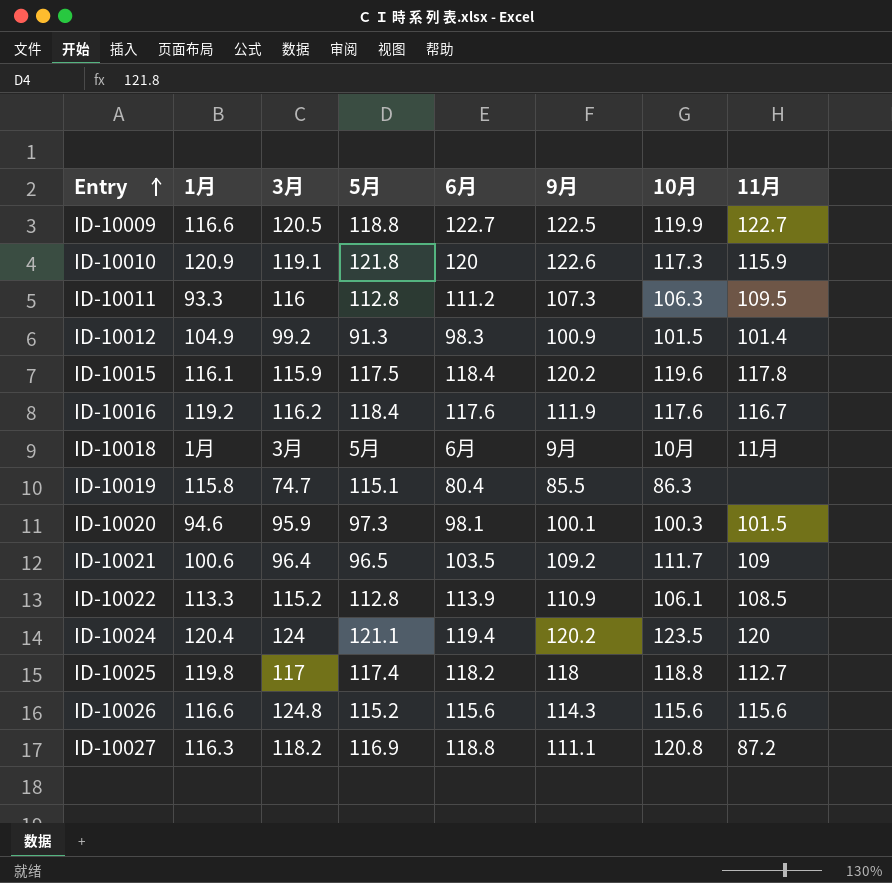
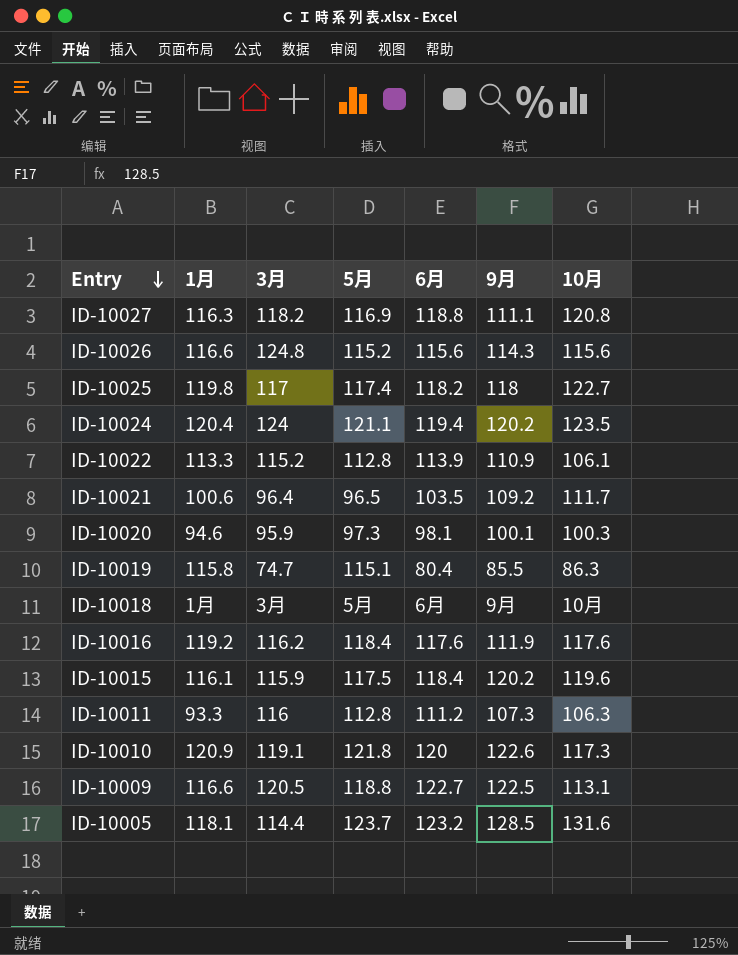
row order: Entry ascending -> Entry descending
column 11月 | position: 8 -> none
row ID-10012: 104.9 | 99.2 | 91.3 | 98.3 | 100.9 | 101.5 | 101.4 -> none
ID-10025 | 10月: 118.8 -> 122.7
ID-10009 | 10月: 119.9 -> 113.1
row ID-10005: none -> 118.1 | 114.4 | 123.7 | 123.2 | 128.5 | 131.6

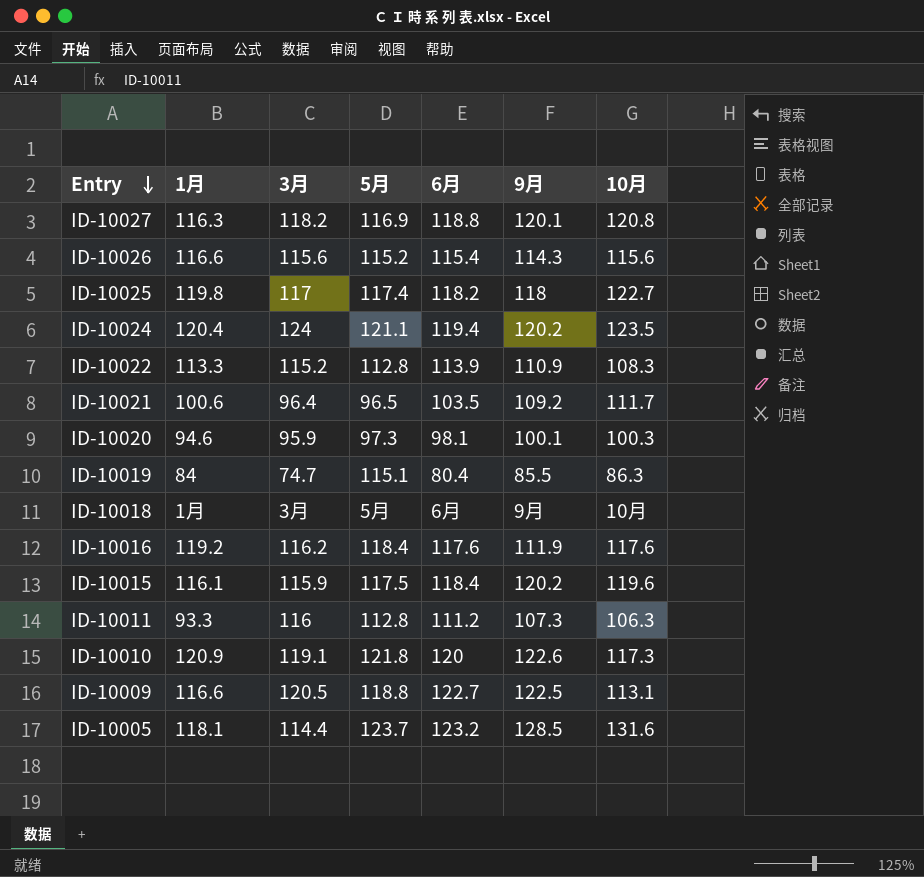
ID-10027 | 9月: 111.1 -> 120.1
ID-10026 | 3月: 124.8 -> 115.6
ID-10026 | 6月: 115.6 -> 115.4
ID-10022 | 10月: 106.1 -> 108.3
ID-10019 | 1月: 115.8 -> 84

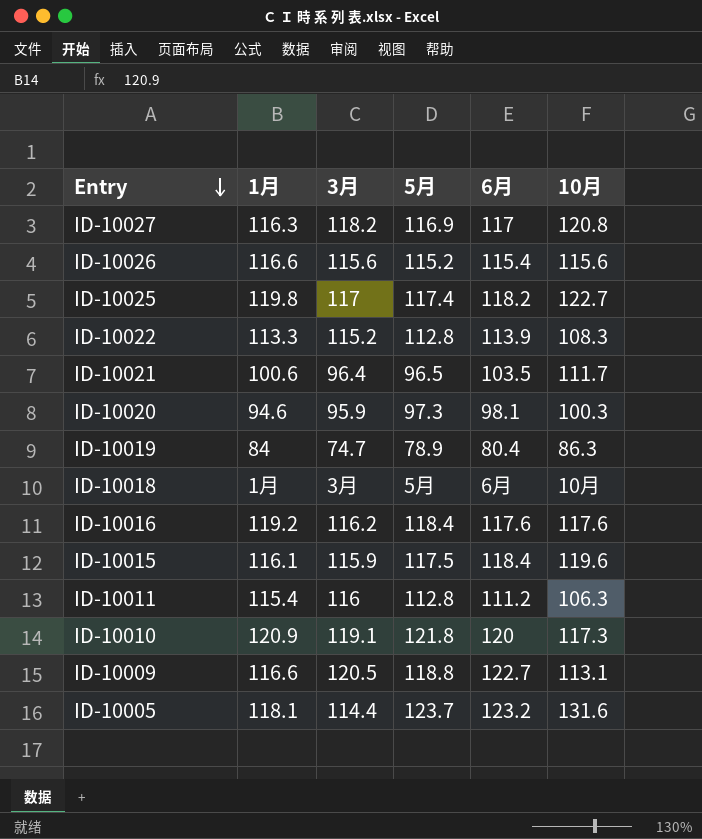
column 9月 | position: 6 -> none
row ID-10024: 120.4 | 124 | 121.1 | 119.4 | 120.2 | 123.5 -> none
ID-10027 | 6月: 118.8 -> 117
ID-10019 | 5月: 115.1 -> 78.9
ID-10011 | 1月: 93.3 -> 115.4

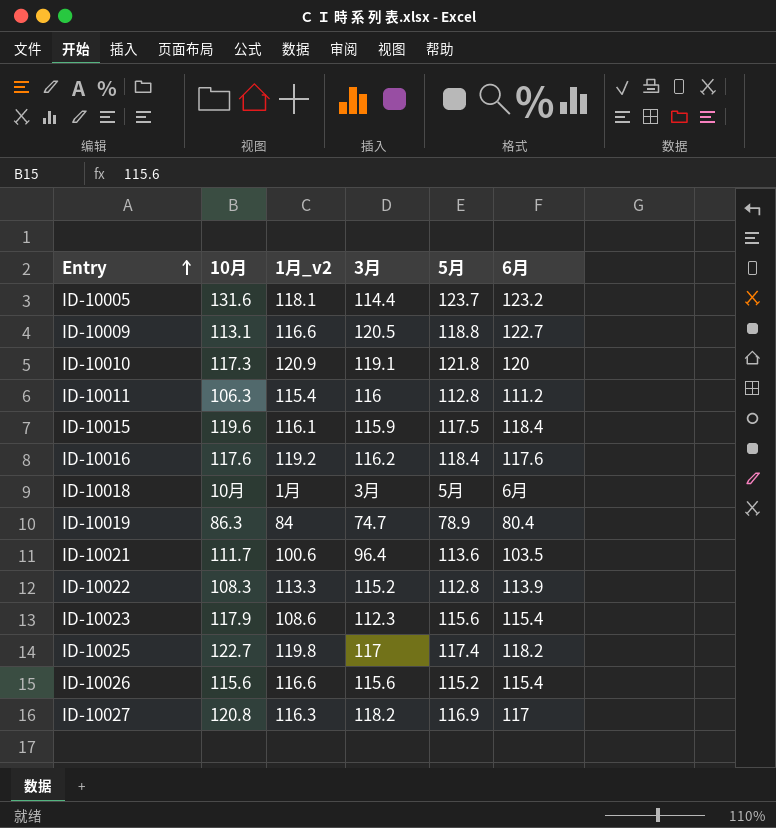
row order: Entry descending -> Entry ascending
column 10月 | position: 6 -> 2
column name: 1月 -> 1月_v2
row ID-10020: 94.6 | 95.9 | 97.3 | 98.1 | 100.3 -> none
ID-10021 | 5月: 96.5 -> 113.6
row ID-10023: none -> 117.9 | 108.6 | 112.3 | 115.6 | 115.4

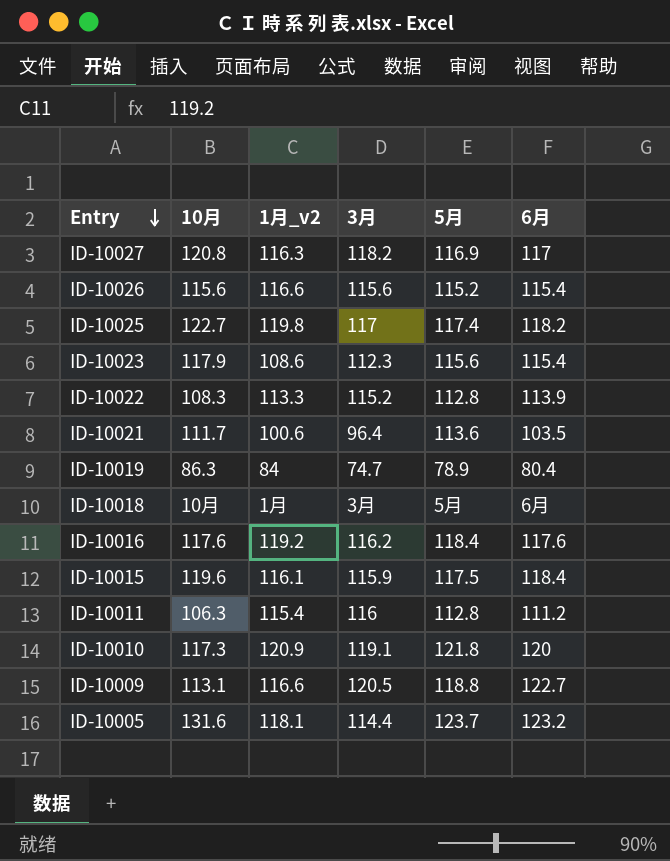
row order: Entry ascending -> Entry descending

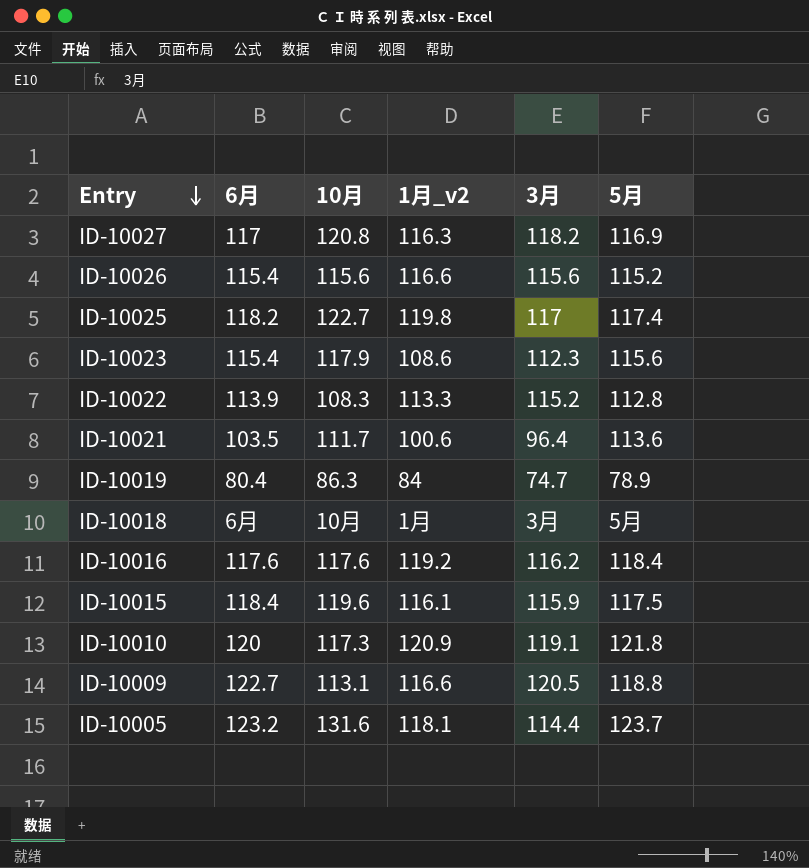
column 6月 | position: 6 -> 2
row ID-10011: 106.3 | 115.4 | 116 | 112.8 | 111.2 -> none

